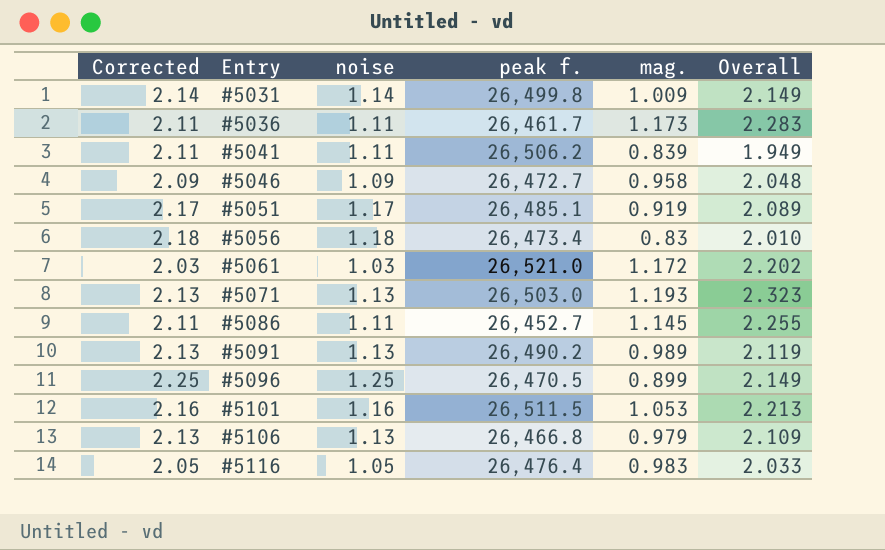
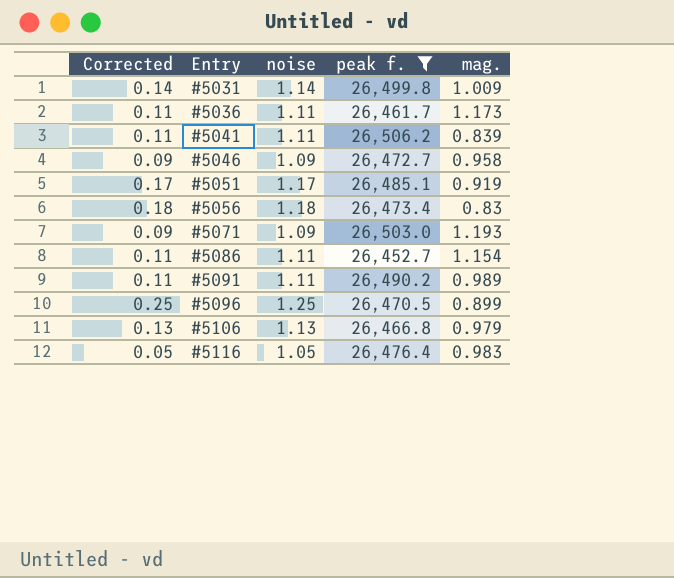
filter: none -> peak f. <= 26,506.2
column Overall | formula: [noise] + [mag.] -> none
column Corrected | formula: [noise] + 1 -> [noise] - 1
#5071 | noise: 1.13 -> 1.09
#5086 | mag.: 1.145 -> 1.154
#5091 | noise: 1.13 -> 1.11

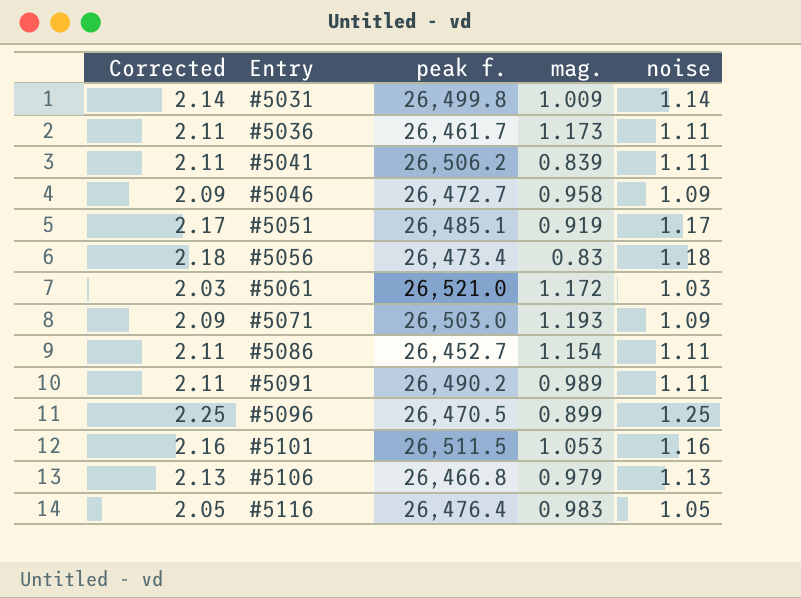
filter: peak f. <= 26,506.2 -> none
column Corrected | formula: [noise] - 1 -> [noise] + 1
column noise | position: 3 -> 5

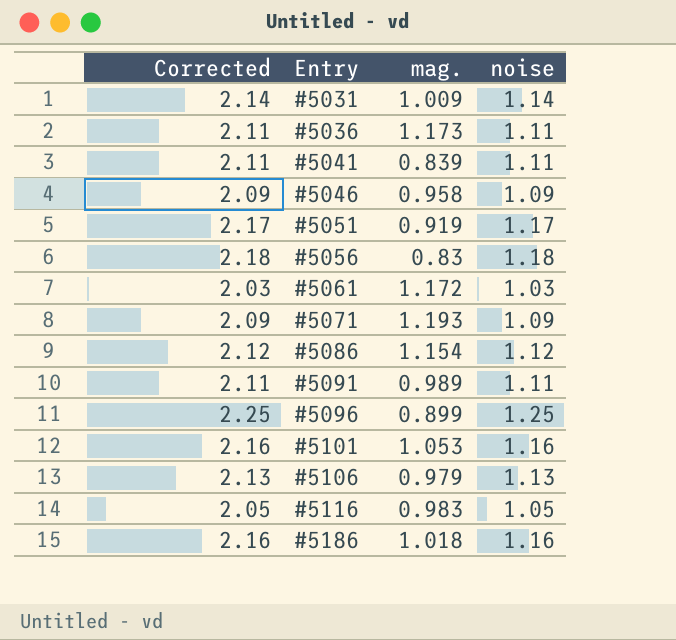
column peak f. | position: 3 -> none
#5086 | Corrected: 2.11 -> 2.12
#5086 | noise: 1.11 -> 1.12
row #5186: none -> 2.16 | 1.018 | 1.16

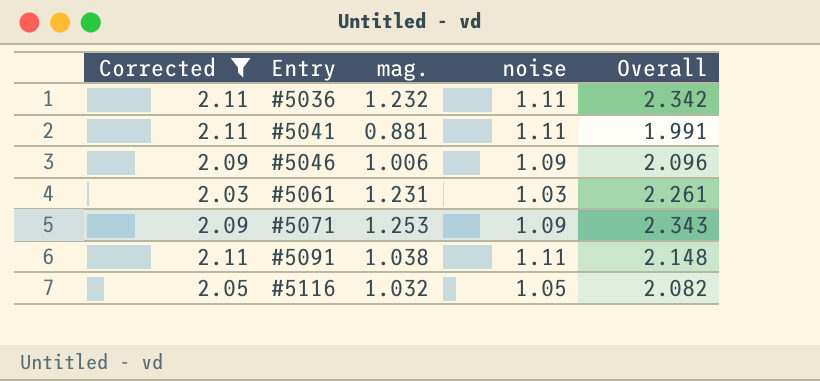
filter: none -> Corrected <= 2.11
column Overall | formula: none -> [mag.] + [noise]
#5036 | mag.: 1.173 -> 1.232
#5041 | mag.: 0.839 -> 0.881
#5046 | mag.: 0.958 -> 1.006
#5061 | mag.: 1.172 -> 1.231
#5071 | mag.: 1.193 -> 1.253
#5091 | mag.: 0.989 -> 1.038
#5116 | mag.: 0.983 -> 1.032

